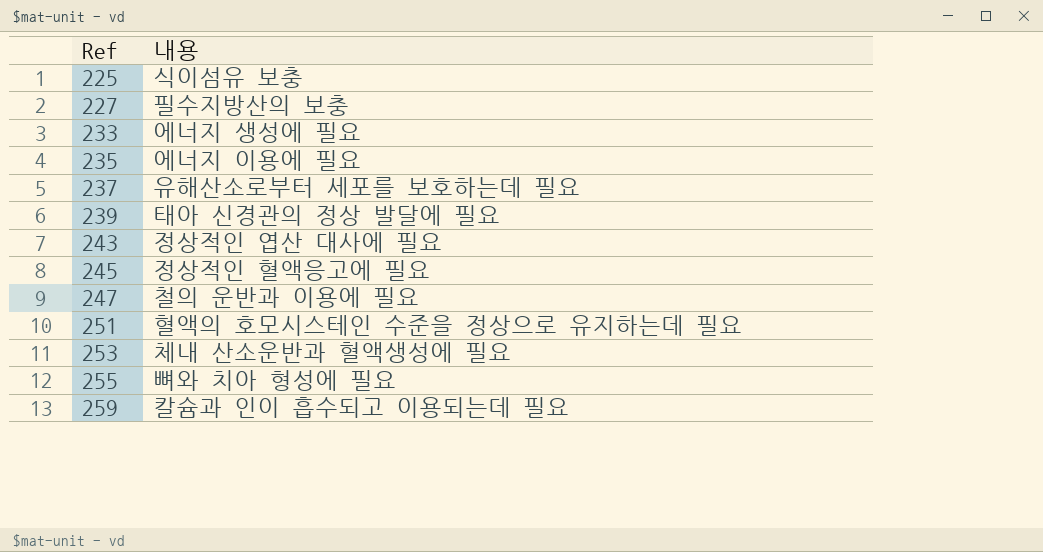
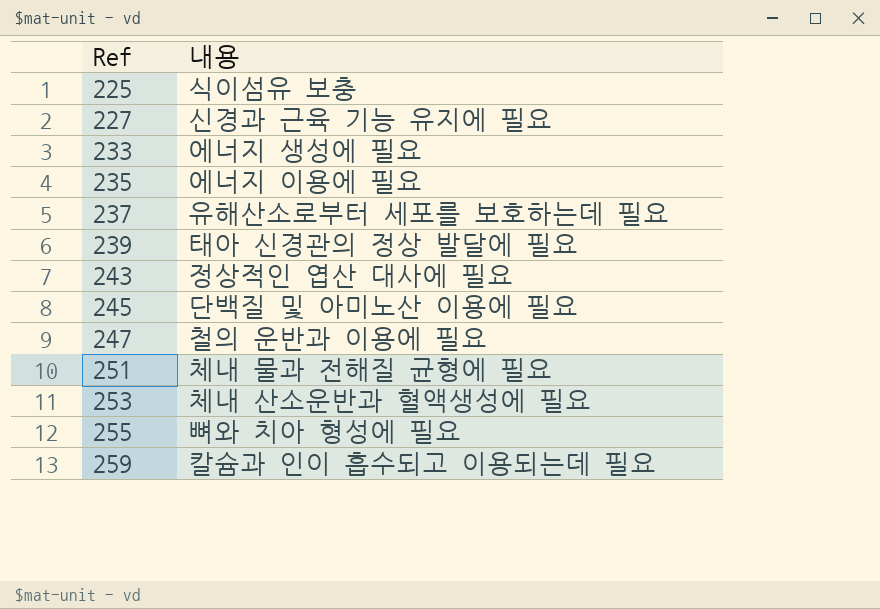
227 | 내용: 필수지방산의 보충 -> 신경과 근육 기능 유지에 필요
245 | 내용: 정상적인 혈액응고에 필요 -> 단백질 및 아미노산 이용에 필요
251 | 내용: 혈액의 호모시스테인 수준을 정상으로 유지하는데 필요 -> 체내 물과 전해질 균형에 필요

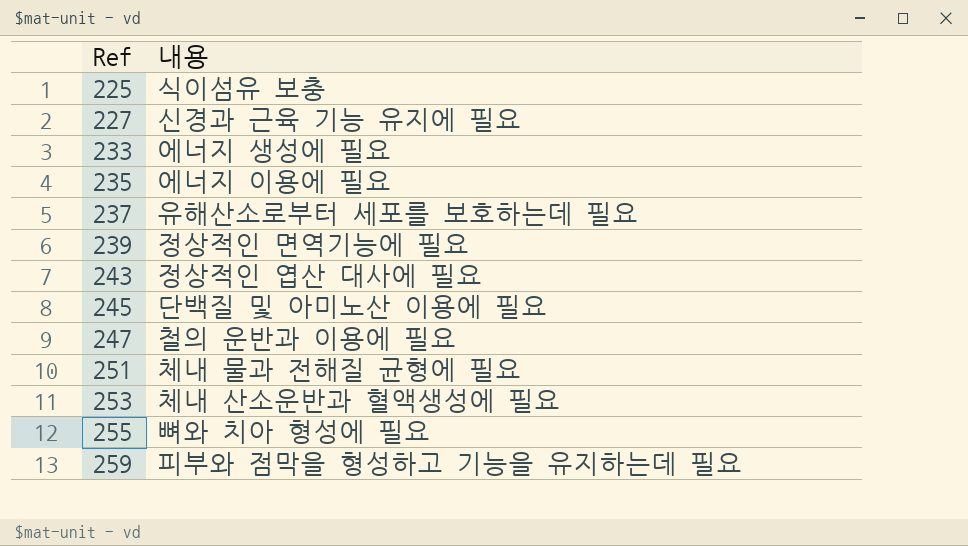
239 | 내용: 태아 신경관의 정상 발달에 필요 -> 정상적인 면역기능에 필요
259 | 내용: 칼슘과 인이 흡수되고 이용되는데 필요 -> 피부와 점막을 형성하고 기능을 유지하는데 필요

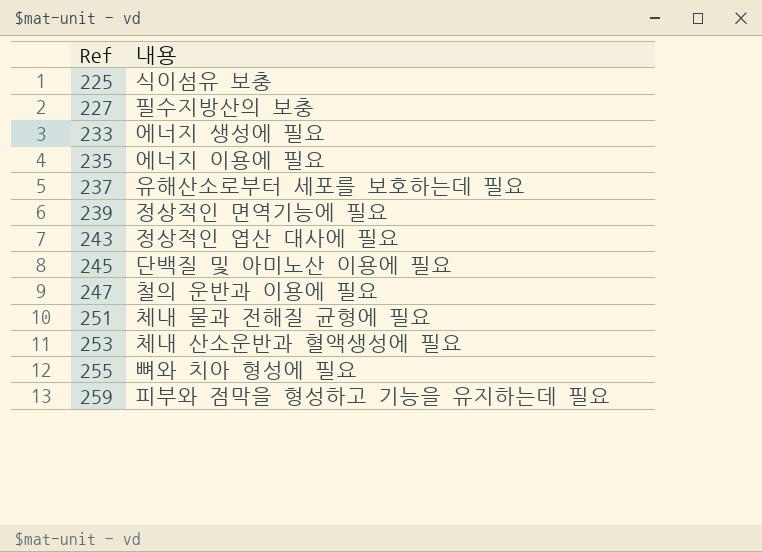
227 | 내용: 신경과 근육 기능 유지에 필요 -> 필수지방산의 보충

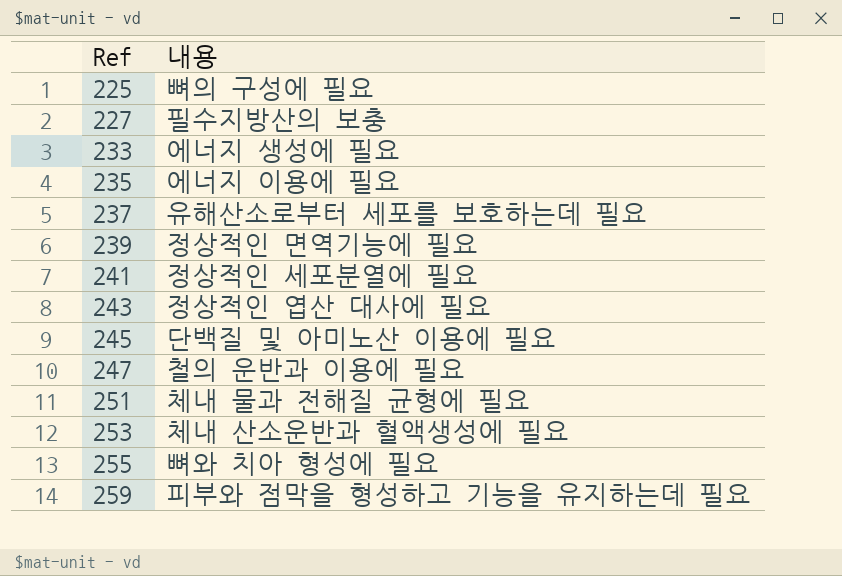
225 | 내용: 식이섬유 보충 -> 뼈의 구성에 필요
row 241: none -> 정상적인 세포분열에 필요

